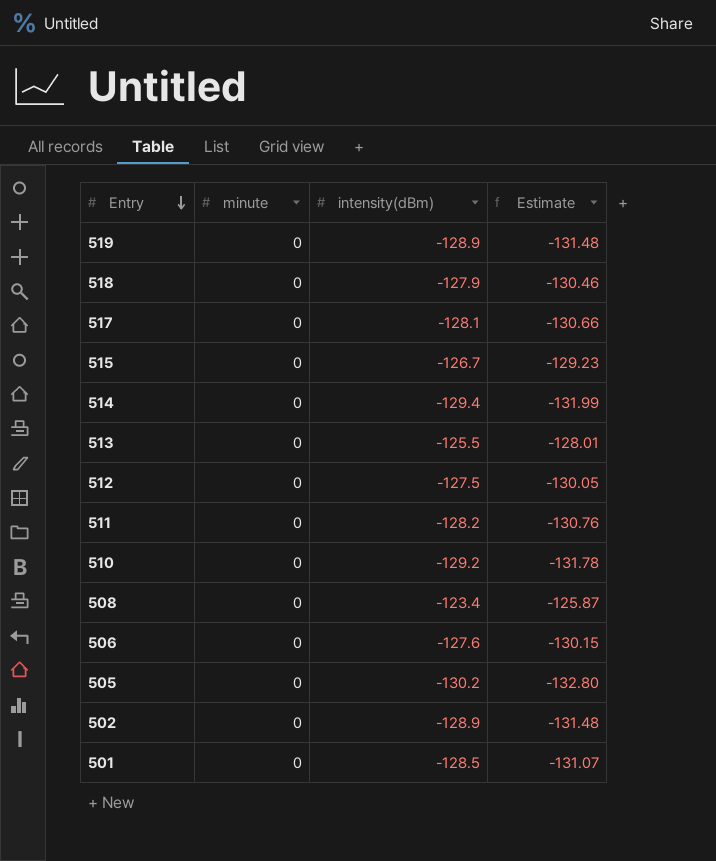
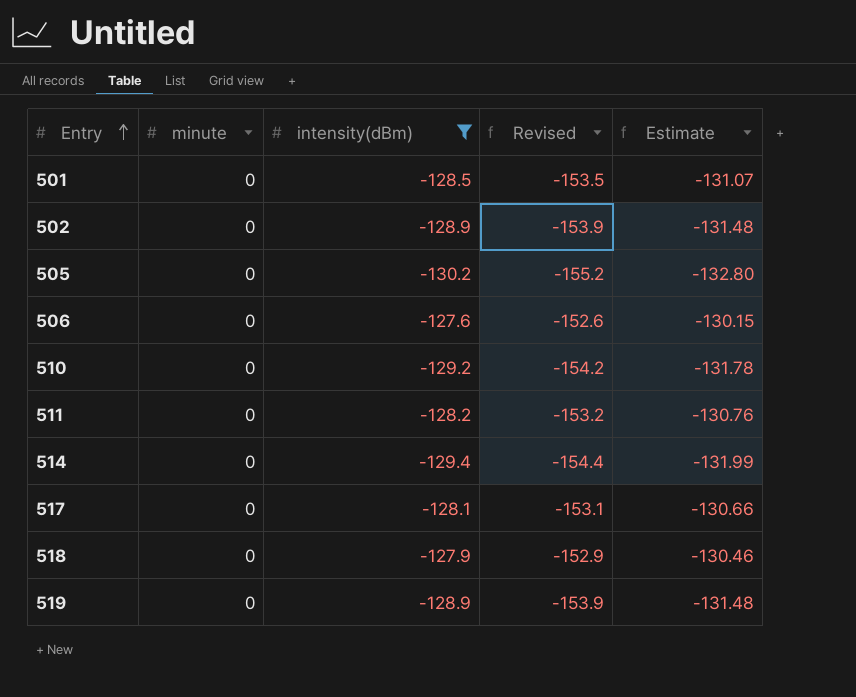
filter: none -> intensity(dBm) <= -127.6
row order: Entry descending -> Entry ascending
column Revised | formula: none -> [intensity(dBm)] - 25

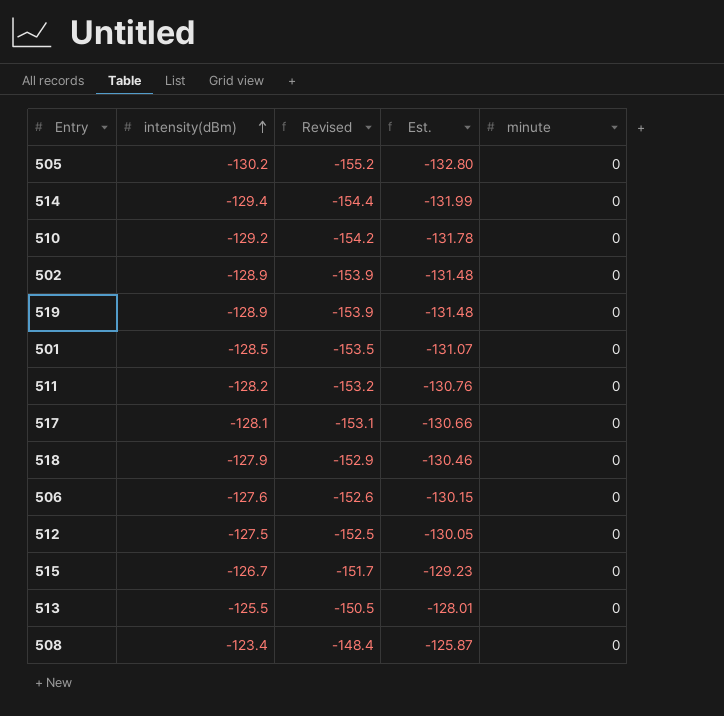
filter: intensity(dBm) <= -127.6 -> none
row order: Entry ascending -> intensity(dBm) ascending
column name: Estimate -> Est.
column minute | position: 2 -> 5

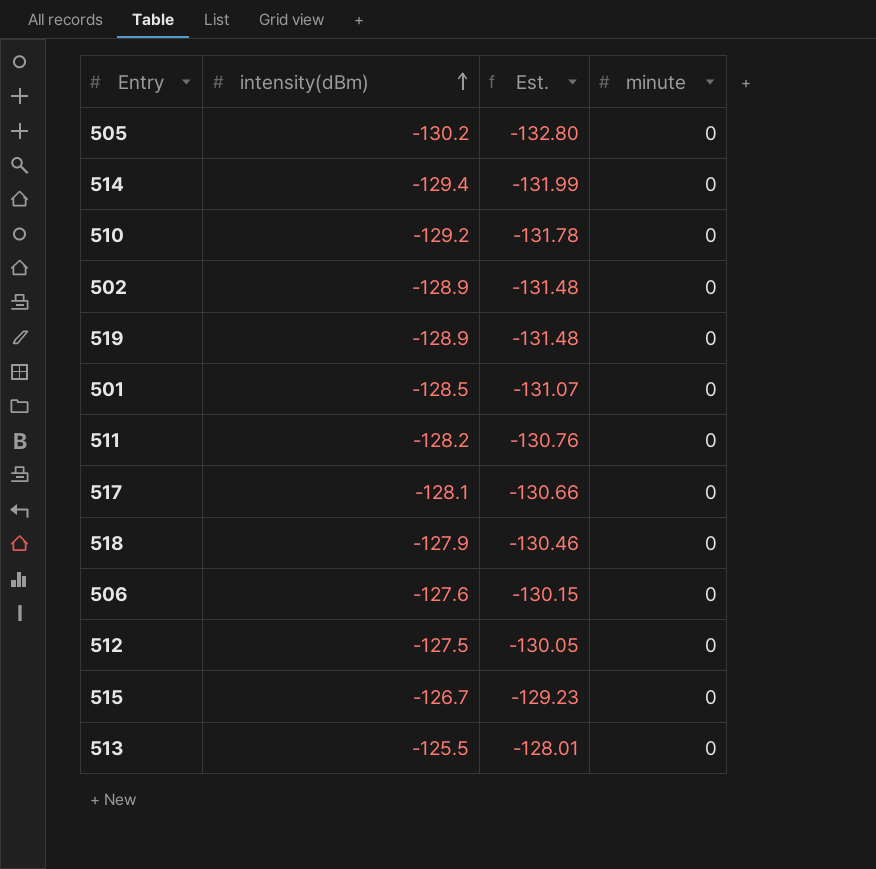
column Revised | formula: [intensity(dBm)] - 25 -> none
row 508: -123.4 | -148.4 | -125.87 | 0 -> none

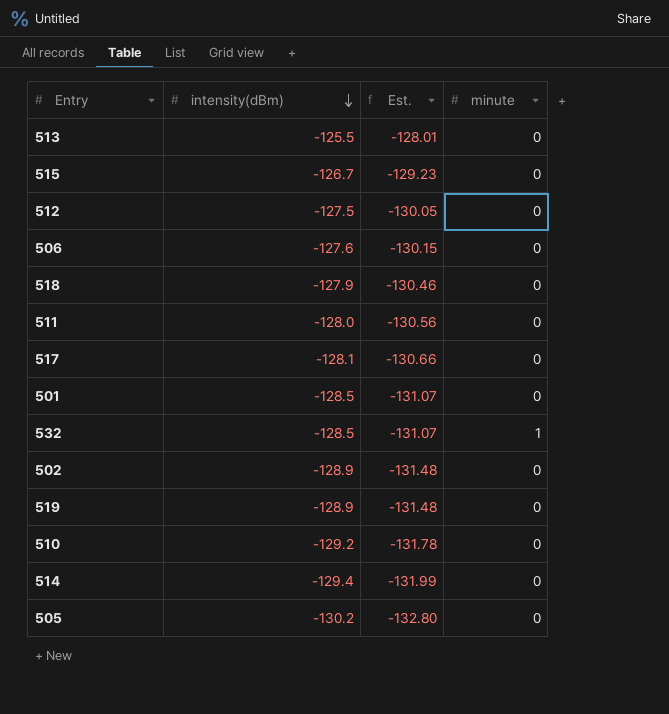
row order: intensity(dBm) ascending -> intensity(dBm) descending
511 | intensity(dBm): -128.2 -> -128.0
511 | Est.: -130.76 -> -130.56
row 532: none -> -128.5 | -131.07 | 1

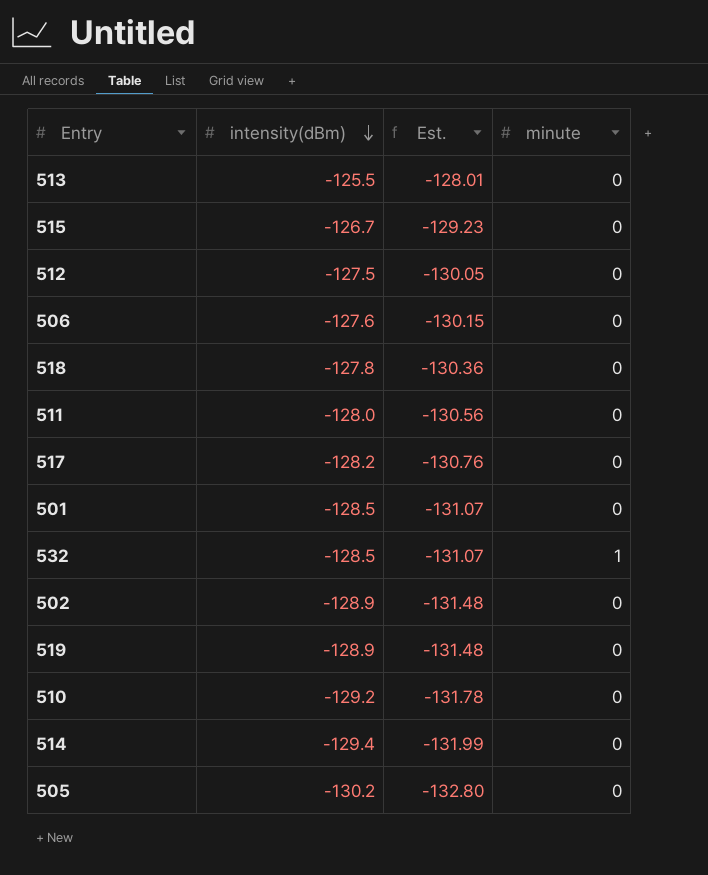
518 | intensity(dBm): -127.9 -> -127.8
518 | Est.: -130.46 -> -130.36
517 | intensity(dBm): -128.1 -> -128.2
517 | Est.: -130.66 -> -130.76

